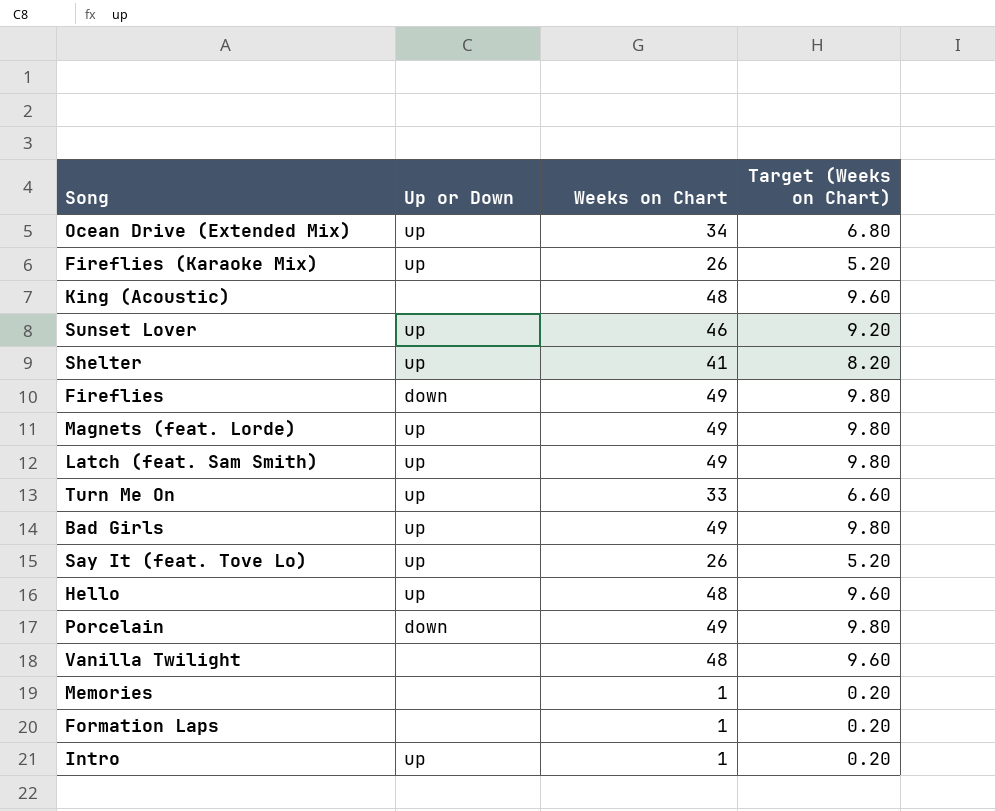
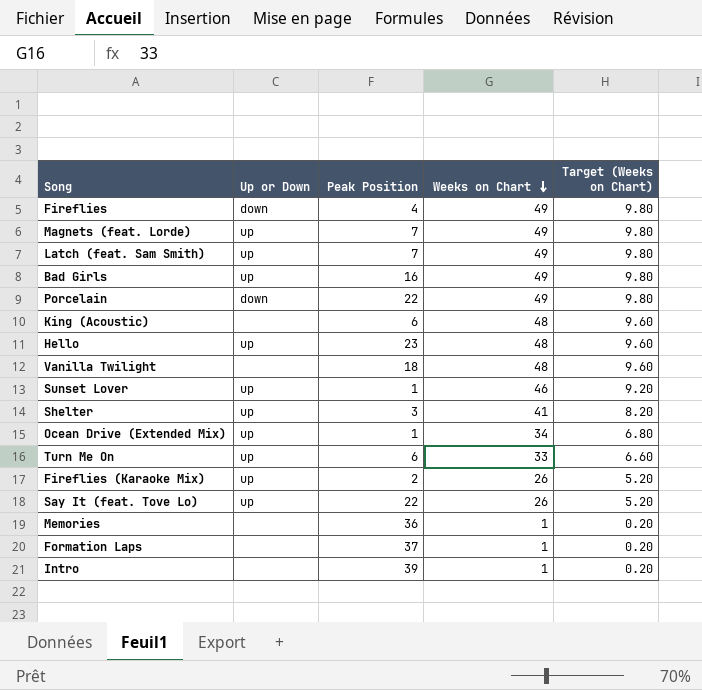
row order: none -> Weeks on Chart descending
column Peak Position | position: none -> 3
Intro | Up or Down: up -> none

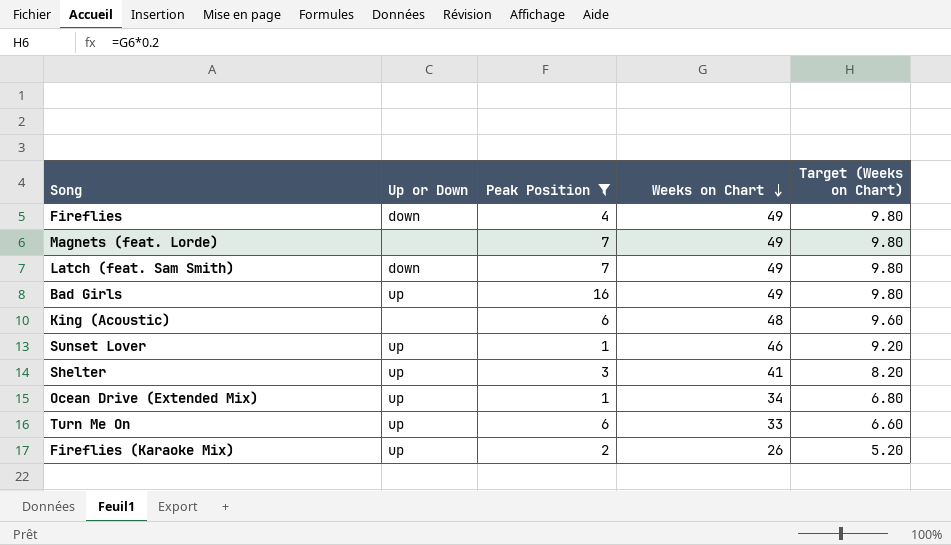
filter: none -> Peak Position <= 16
Magnets (feat. Lorde) | Up or Down: up -> none
Latch (feat. Sam Smith) | Up or Down: up -> down

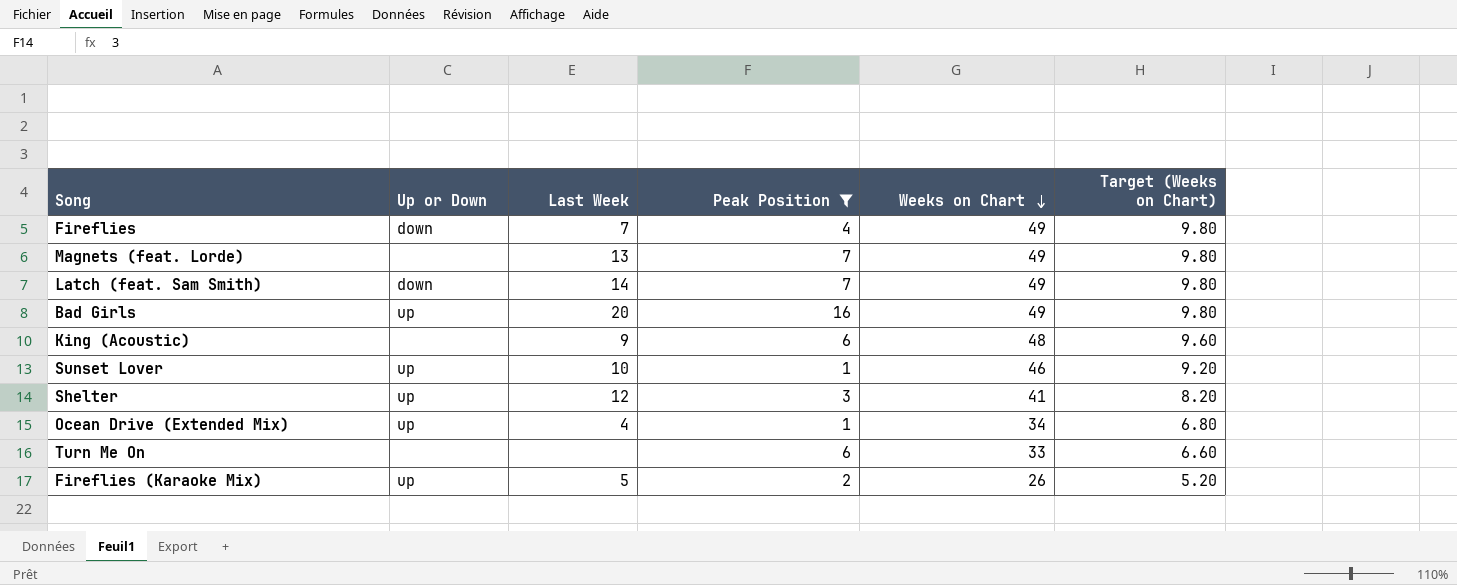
column Last Week | position: none -> 3
Turn Me On | Up or Down: up -> none

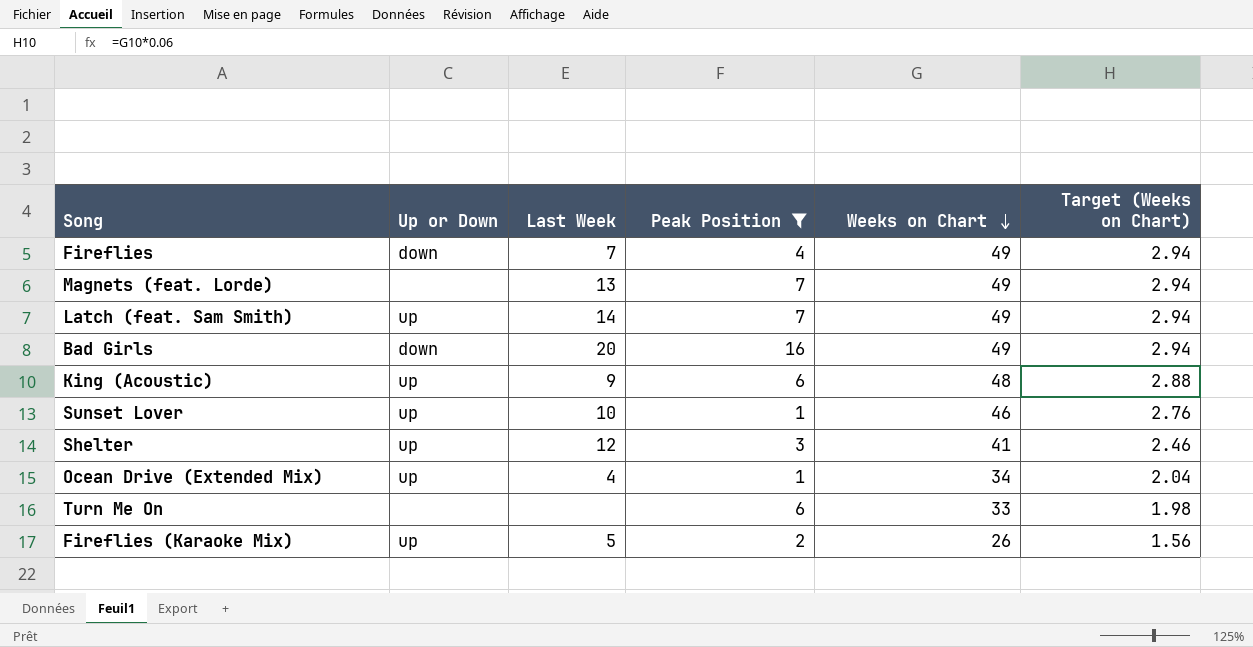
column Target (Weeks on Chart) | formula: [Weeks on Chart] * 0.2 -> [Weeks on Chart] * 0.06
Latch (feat. Sam Smith) | Up or Down: down -> up
Bad Girls | Up or Down: up -> down
King (Acoustic) | Up or Down: none -> up

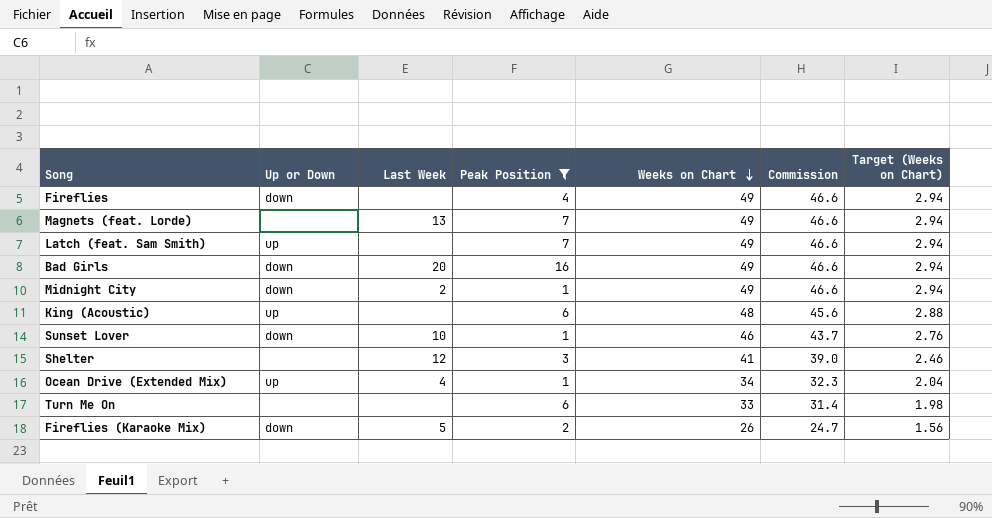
column Commission | formula: none -> [Weeks on Chart] * 0.95
Fireflies | Last Week: 7 -> none
Latch (feat. Sam Smith) | Last Week: 14 -> none
row Midnight City: none -> down | 2 | 1 | 49 | 46.6 | 2.94
King (Acoustic) | Last Week: 9 -> none
Sunset Lover | Up or Down: up -> down
Shelter | Up or Down: up -> none
Fireflies (Karaoke Mix) | Up or Down: up -> down

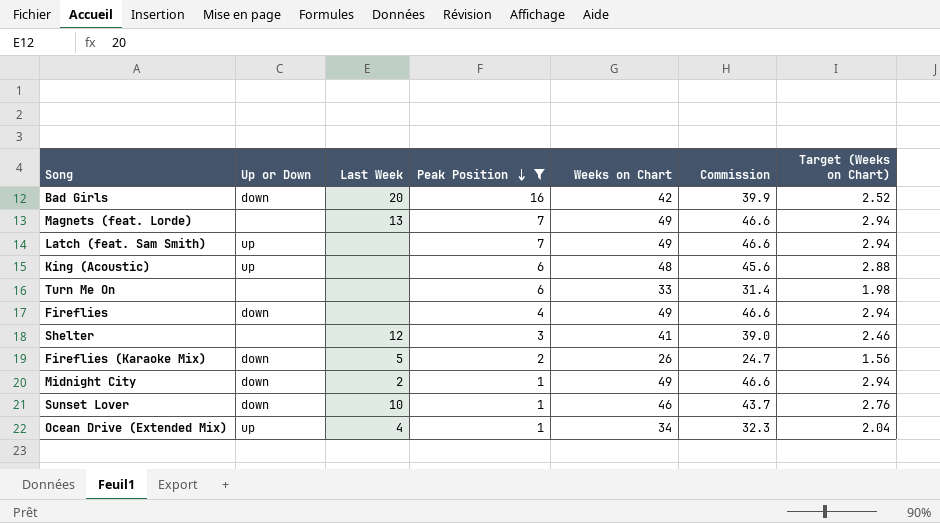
row order: Weeks on Chart descending -> Peak Position descending
Bad Girls | Weeks on Chart: 49 -> 42
Bad Girls | Commission: 46.6 -> 39.9
Bad Girls | Target (Weeks on Chart): 2.94 -> 2.52

